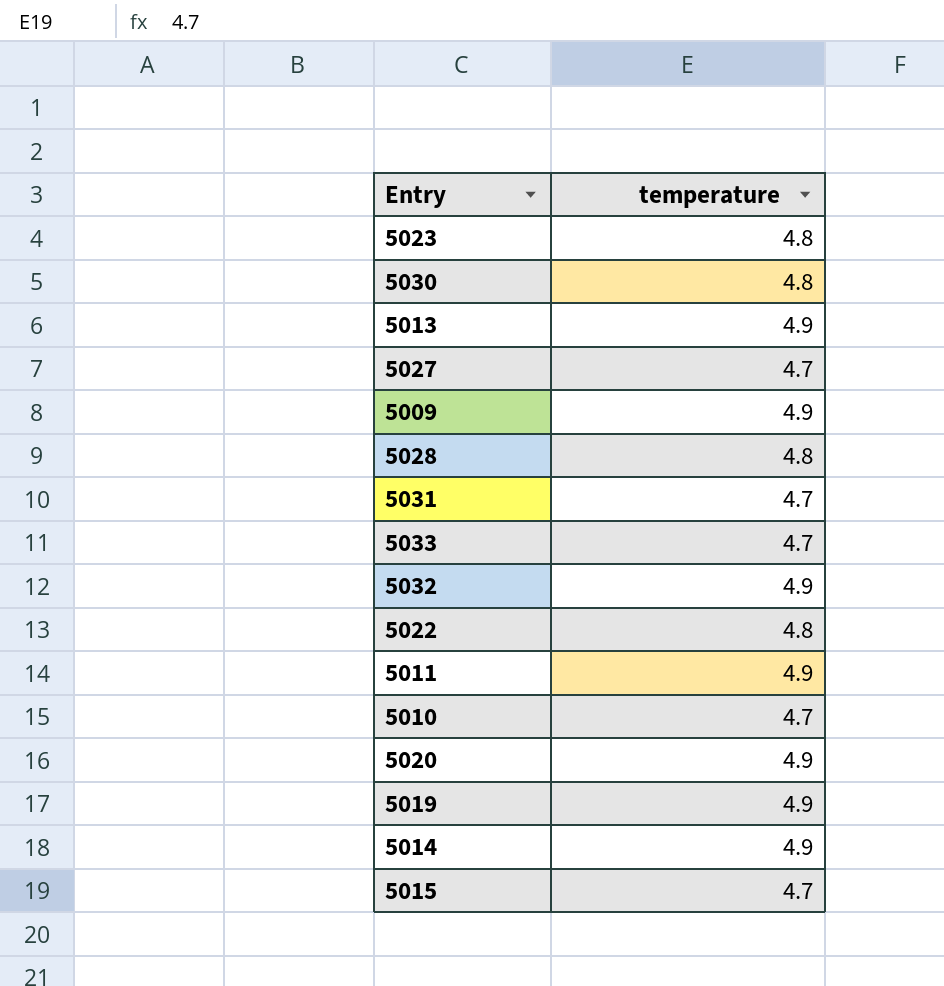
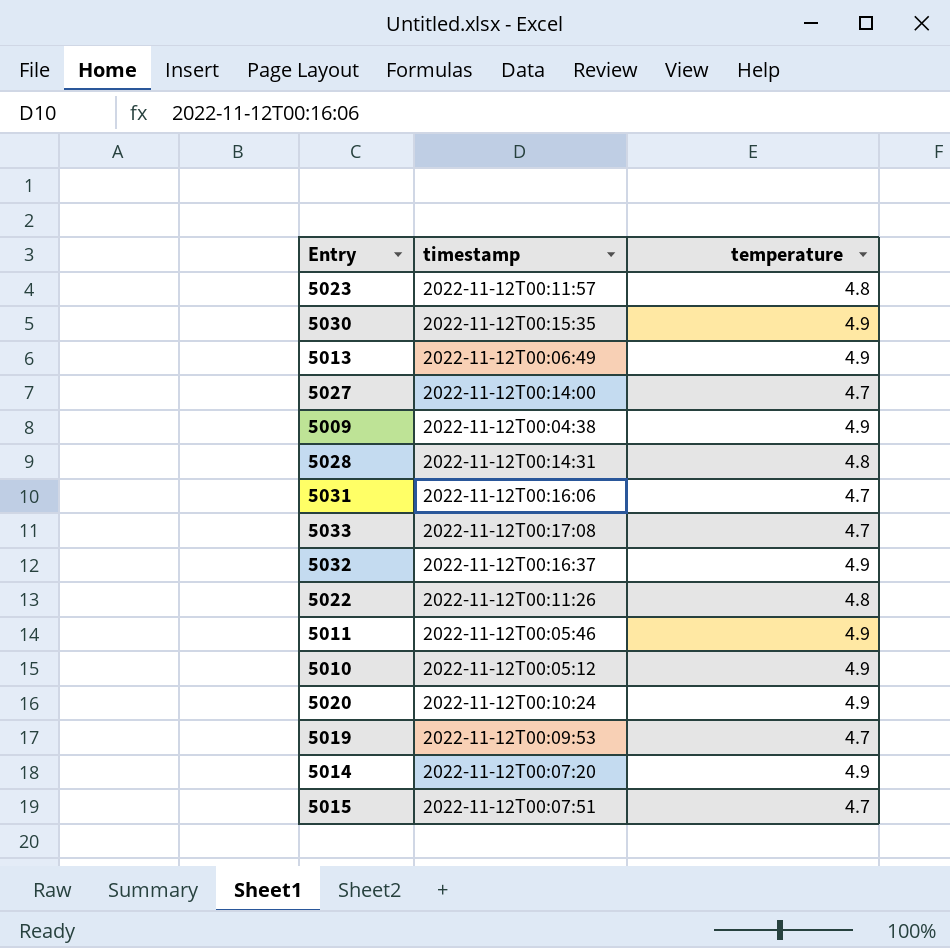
column timestamp | position: none -> 2
5030 | temperature: 4.8 -> 4.9
5010 | temperature: 4.7 -> 4.9
5019 | temperature: 4.9 -> 4.7

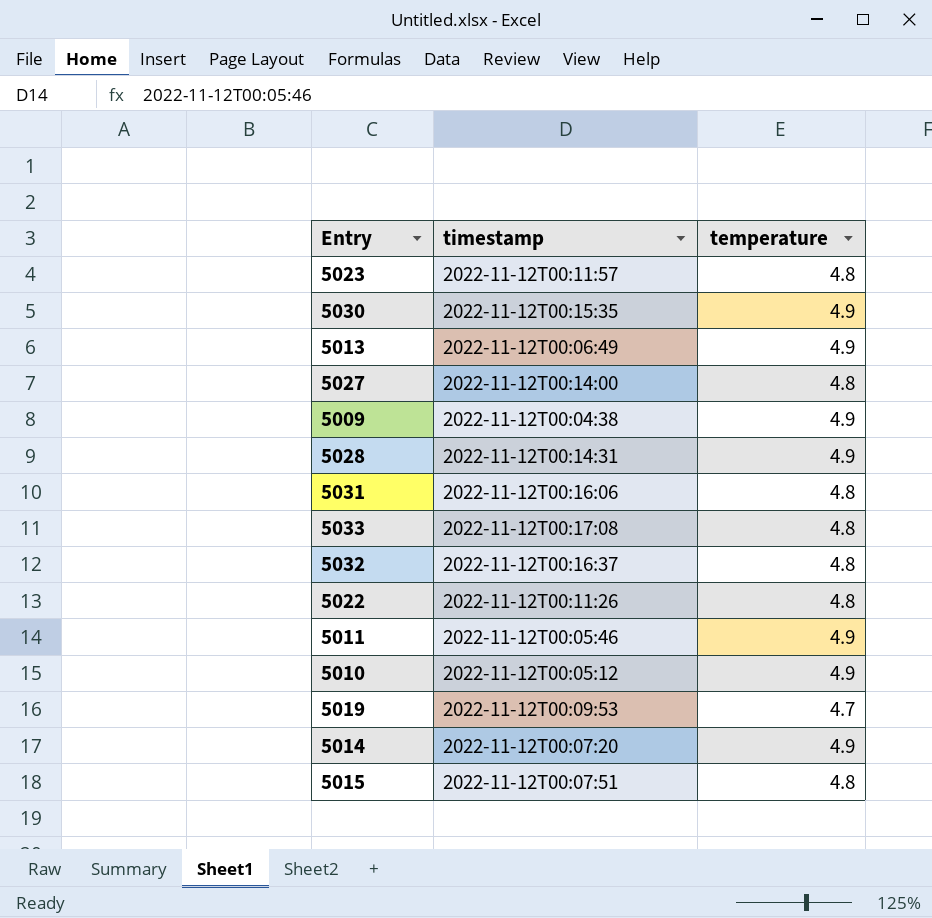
row 5020: 2022-11-12T00:10:24 | 4.9 -> none
5027 | temperature: 4.7 -> 4.8
5028 | temperature: 4.8 -> 4.9
5031 | temperature: 4.7 -> 4.8
5033 | temperature: 4.7 -> 4.8
5032 | temperature: 4.9 -> 4.8
5015 | temperature: 4.7 -> 4.8

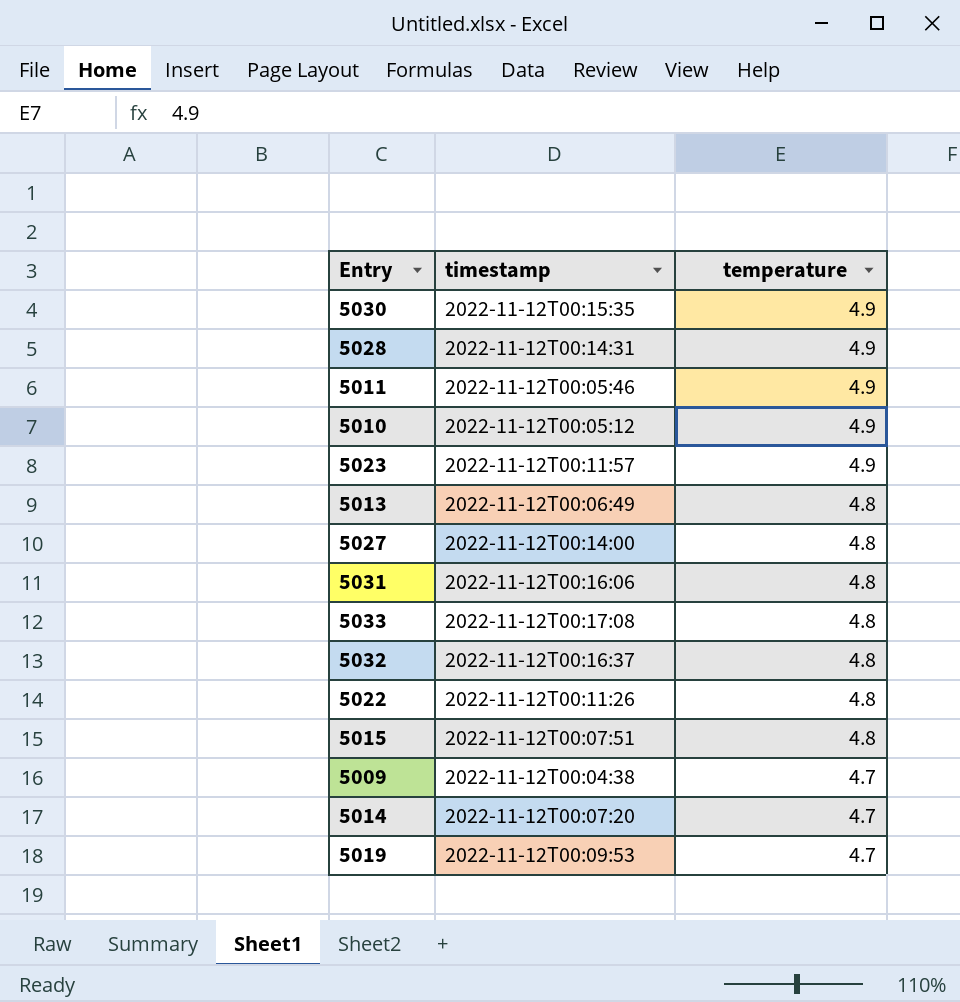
row order: none -> temperature descending
5023 | temperature: 4.8 -> 4.9
5013 | temperature: 4.9 -> 4.8
5009 | temperature: 4.9 -> 4.7
5014 | temperature: 4.9 -> 4.7

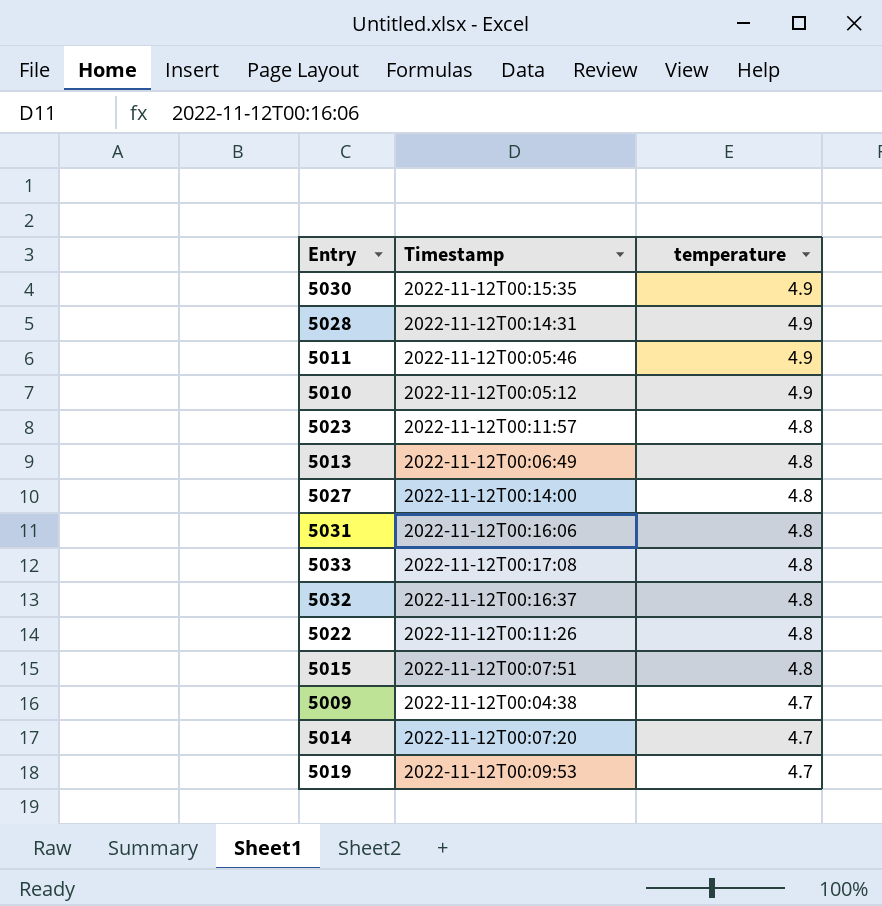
column name: timestamp -> Timestamp
5023 | temperature: 4.9 -> 4.8

